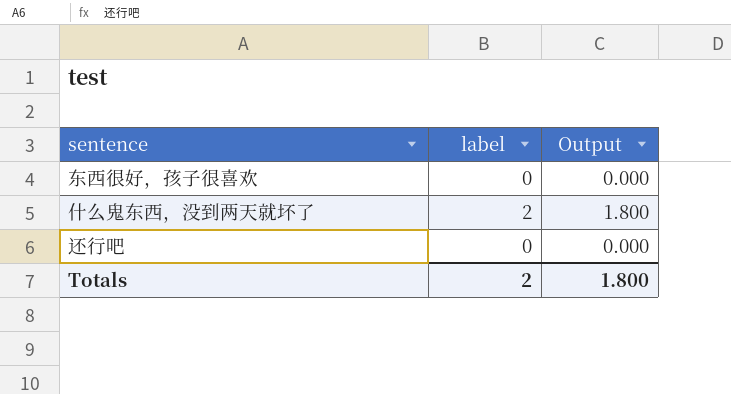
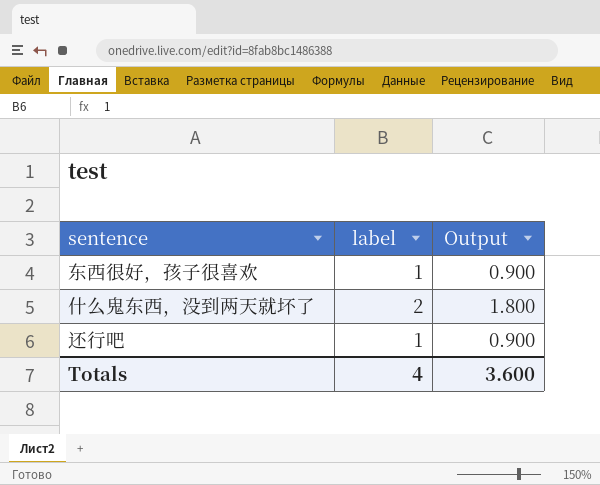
东西很好，孩子很喜欢 | label: 0 -> 1
东西很好，孩子很喜欢 | Output: 0.000 -> 0.900
还行吧 | label: 0 -> 1
还行吧 | Output: 0.000 -> 0.900
Totals | label: 2 -> 4
Totals | Output: 1.800 -> 3.600

